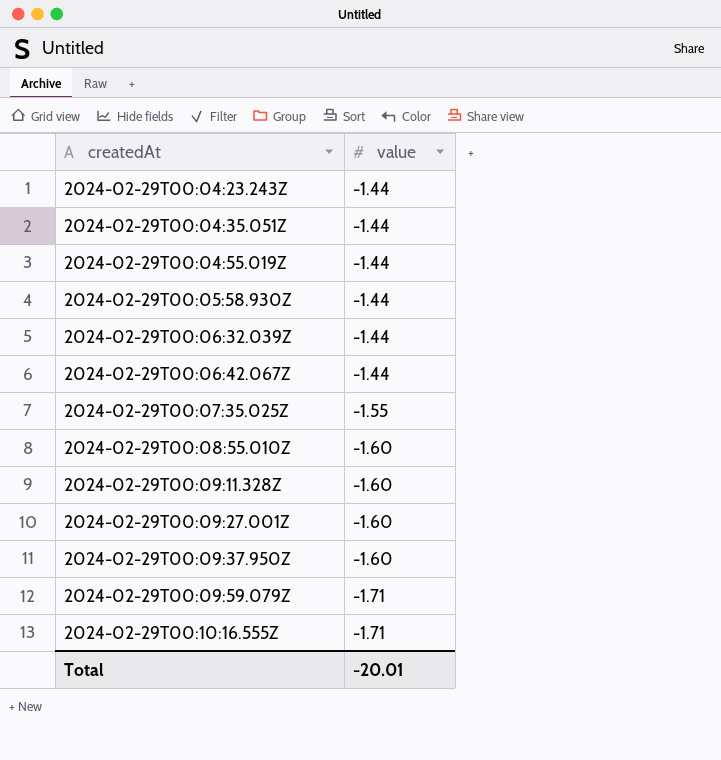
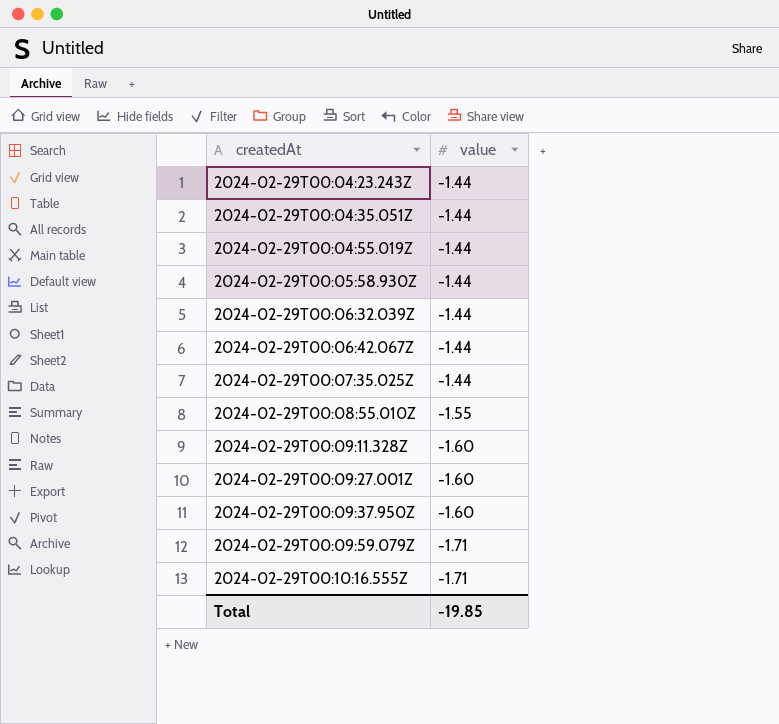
2024-02-29T00:07:35.025Z | value: -1.55 -> -1.44
2024-02-29T00:08:55.010Z | value: -1.60 -> -1.55
Total | value: -20.01 -> -19.85

